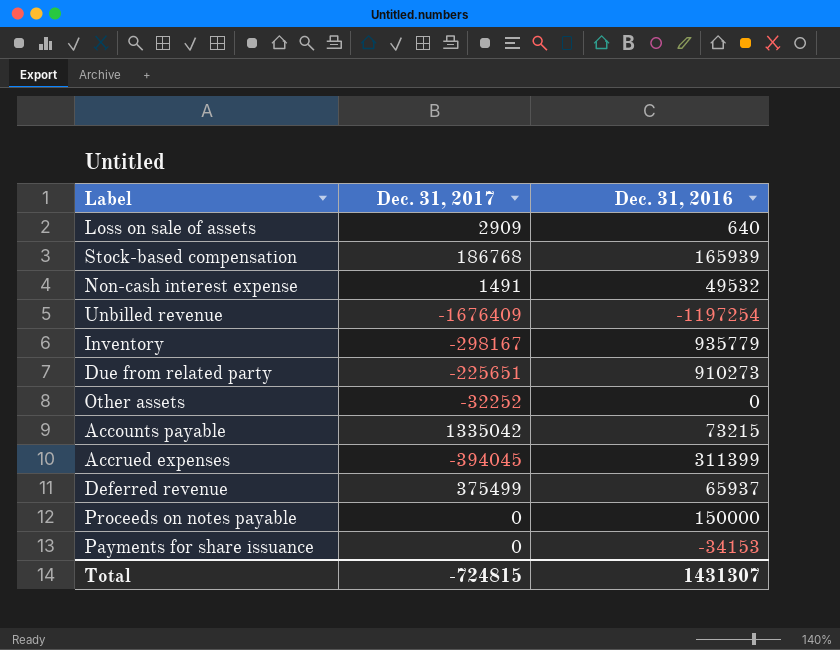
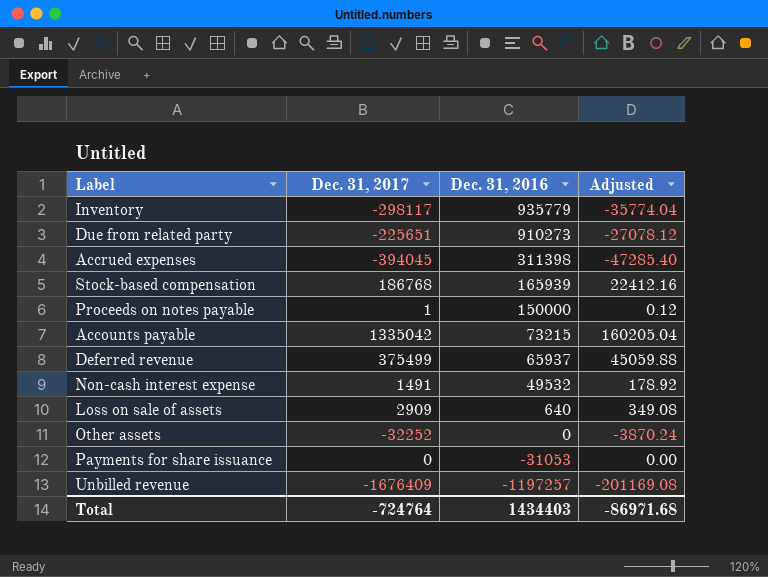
row order: none -> Dec. 31, 2016 descending
column Adjusted | formula: none -> [Dec. 31, 2017] * 0.12
Inventory | Dec. 31, 2017: -298167 -> -298117
Accrued expenses | Dec. 31, 2016: 311399 -> 311398
Proceeds on notes payable | Dec. 31, 2017: 0 -> 1
Payments for share issuance | Dec. 31, 2016: -34153 -> -31053
Unbilled revenue | Dec. 31, 2016: -1197254 -> -1197257
Total | Dec. 31, 2017: -724815 -> -724764
Total | Dec. 31, 2016: 1431307 -> 1434403

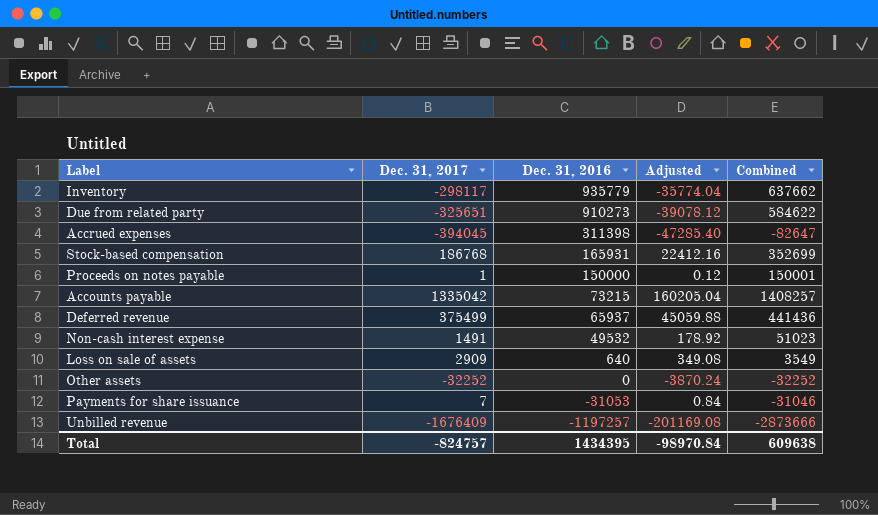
column Combined | formula: none -> [Dec. 31, 2017] + [Dec. 31, 2016]
Due from related party | Dec. 31, 2017: -225651 -> -325651
Due from related party | Adjusted: -27078.12 -> -39078.12
Stock-based compensation | Dec. 31, 2016: 165939 -> 165931
Payments for share issuance | Dec. 31, 2017: 0 -> 7
Payments for share issuance | Adjusted: 0.00 -> 0.84
Total | Dec. 31, 2017: -724764 -> -824757
Total | Dec. 31, 2016: 1434403 -> 1434395
Total | Adjusted: -86971.68 -> -98970.84

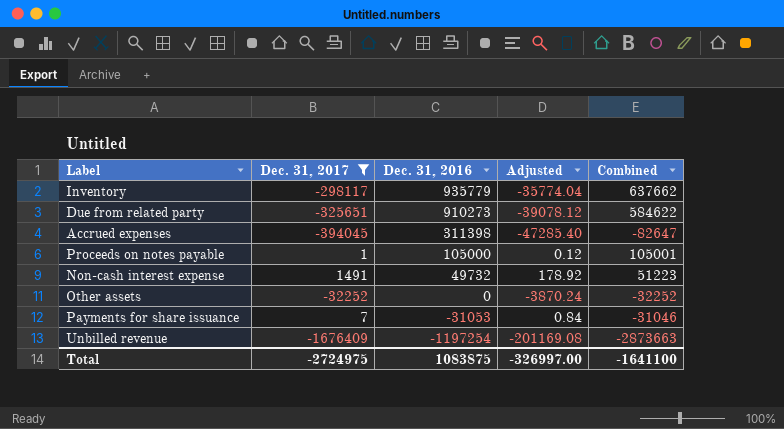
filter: none -> Dec. 31, 2017 <= 1491
Proceeds on notes payable | Dec. 31, 2016: 150000 -> 105000
Proceeds on notes payable | Combined: 150001 -> 105001
Non-cash interest expense | Dec. 31, 2016: 49532 -> 49732
Non-cash interest expense | Combined: 51023 -> 51223
Unbilled revenue | Dec. 31, 2016: -1197257 -> -1197254
Unbilled revenue | Combined: -2873666 -> -2873663
Total | Dec. 31, 2017: -824757 -> -2724975
Total | Dec. 31, 2016: 1434395 -> 1083875
Total | Adjusted: -98970.84 -> -326997.00
Total | Combined: 609638 -> -1641100

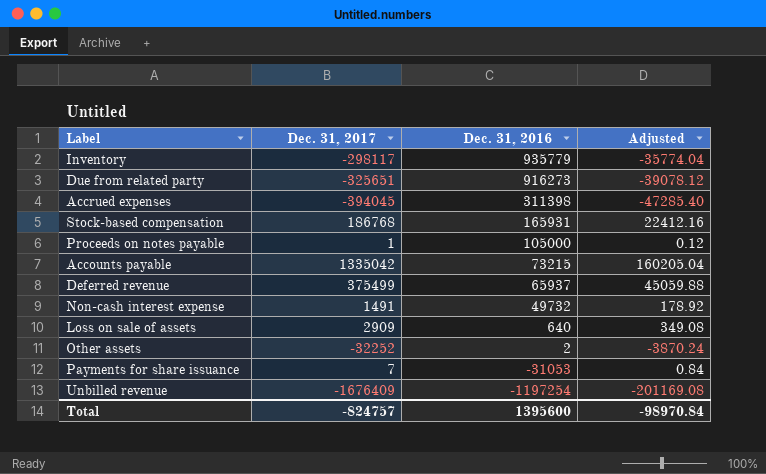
filter: Dec. 31, 2017 <= 1491 -> none
column Combined | formula: [Dec. 31, 2017] + [Dec. 31, 2016] -> none
Due from related party | Dec. 31, 2016: 910273 -> 916273
Other assets | Dec. 31, 2016: 0 -> 2
Total | Dec. 31, 2017: -2724975 -> -824757
Total | Dec. 31, 2016: 1083875 -> 1395600
Total | Adjusted: -326997.00 -> -98970.84

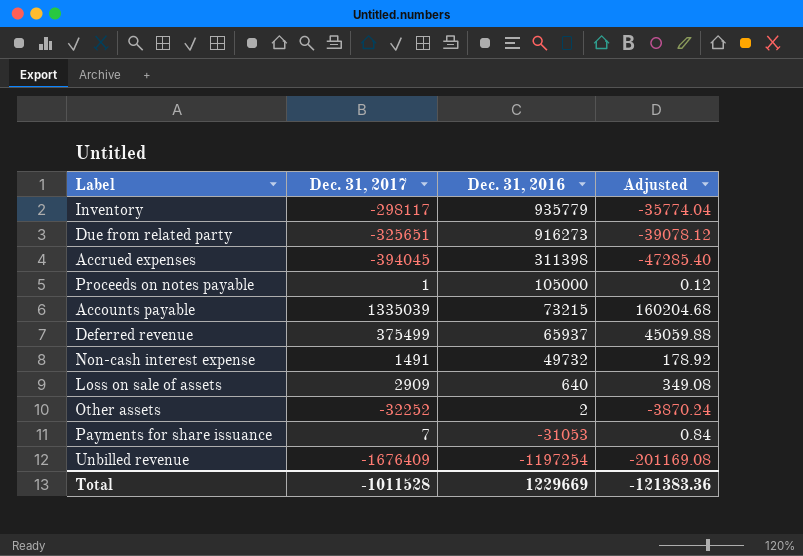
row Stock-based compensation: 186768 | 165931 | 22412.16 -> none
Accounts payable | Dec. 31, 2017: 1335042 -> 1335039
Accounts payable | Adjusted: 160205.04 -> 160204.68
Total | Dec. 31, 2017: -824757 -> -1011528
Total | Dec. 31, 2016: 1395600 -> 1229669
Total | Adjusted: -98970.84 -> -121383.36

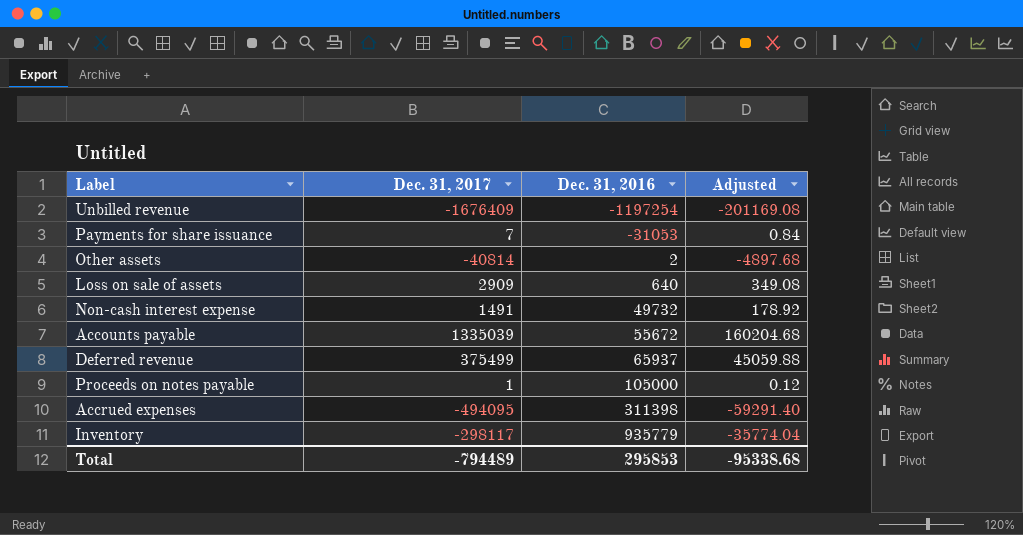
row order: Dec. 31, 2016 descending -> Dec. 31, 2016 ascending
row Due from related party: -325651 | 916273 | -39078.12 -> none
Other assets | Dec. 31, 2017: -32252 -> -40814
Other assets | Adjusted: -3870.24 -> -4897.68
Accounts payable | Dec. 31, 2016: 73215 -> 55672
Accrued expenses | Dec. 31, 2017: -394045 -> -494095
Accrued expenses | Adjusted: -47285.40 -> -59291.40
Total | Dec. 31, 2017: -1011528 -> -794489
Total | Dec. 31, 2016: 1229669 -> 295853
Total | Adjusted: -121383.36 -> -95338.68

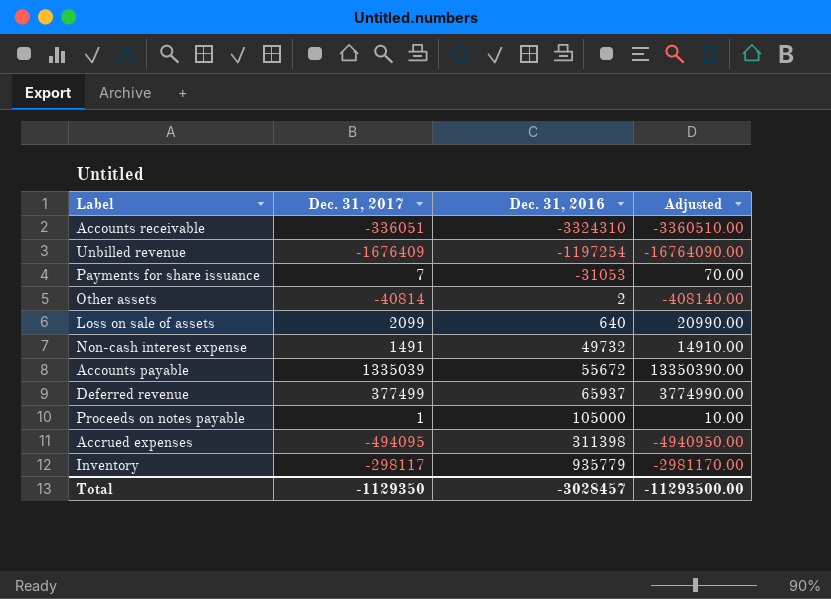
column Adjusted | formula: [Dec. 31, 2017] * 0.12 -> [Dec. 31, 2017] * 10
row Accounts receivable: none -> -336051 | -3324310 | -3360510.00
Loss on sale of assets | Dec. 31, 2017: 2909 -> 2099
Deferred revenue | Dec. 31, 2017: 375499 -> 377499
Total | Dec. 31, 2017: -794489 -> -1129350
Total | Dec. 31, 2016: 295853 -> -3028457
Total | Adjusted: -95338.68 -> -11293500.00

